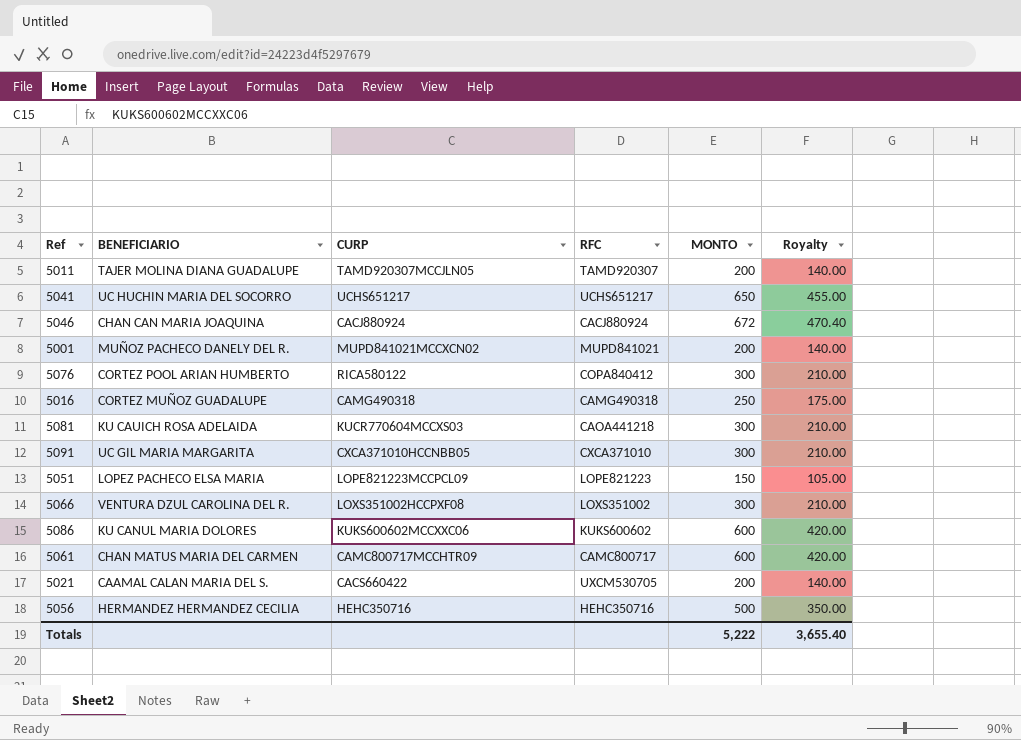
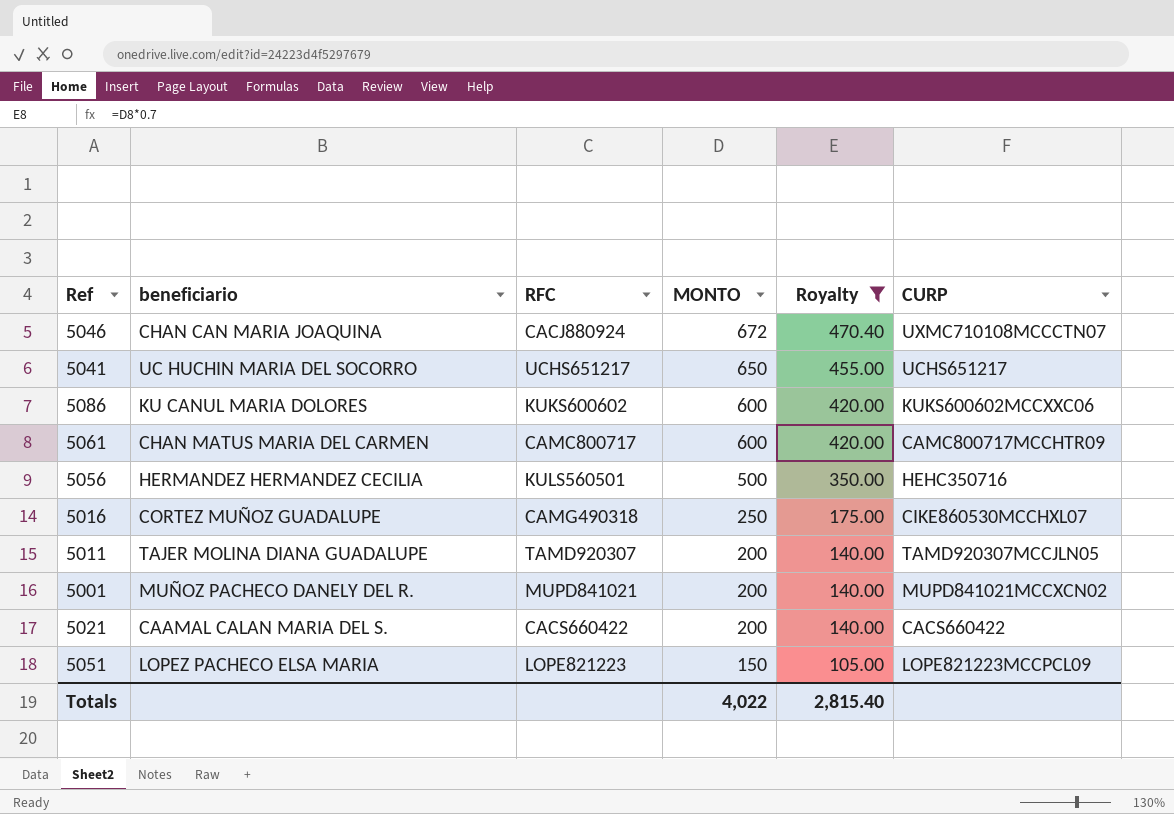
filter: none -> Royalty != 210.00
row order: none -> MONTO descending
column name: BENEFICIARIO -> beneficiario
column CURP | position: 3 -> 6
5046 | CURP: CACJ880924 -> UXMC710108MCCCTN07
5056 | RFC: HEHC350716 -> KULS560501
5016 | CURP: CAMG490318 -> CIKE860530MCCHXL07
5021 | RFC: UXCM530705 -> CACS660422
Totals | MONTO: 5,222 -> 4,022
Totals | Royalty: 3,655.40 -> 2,815.40

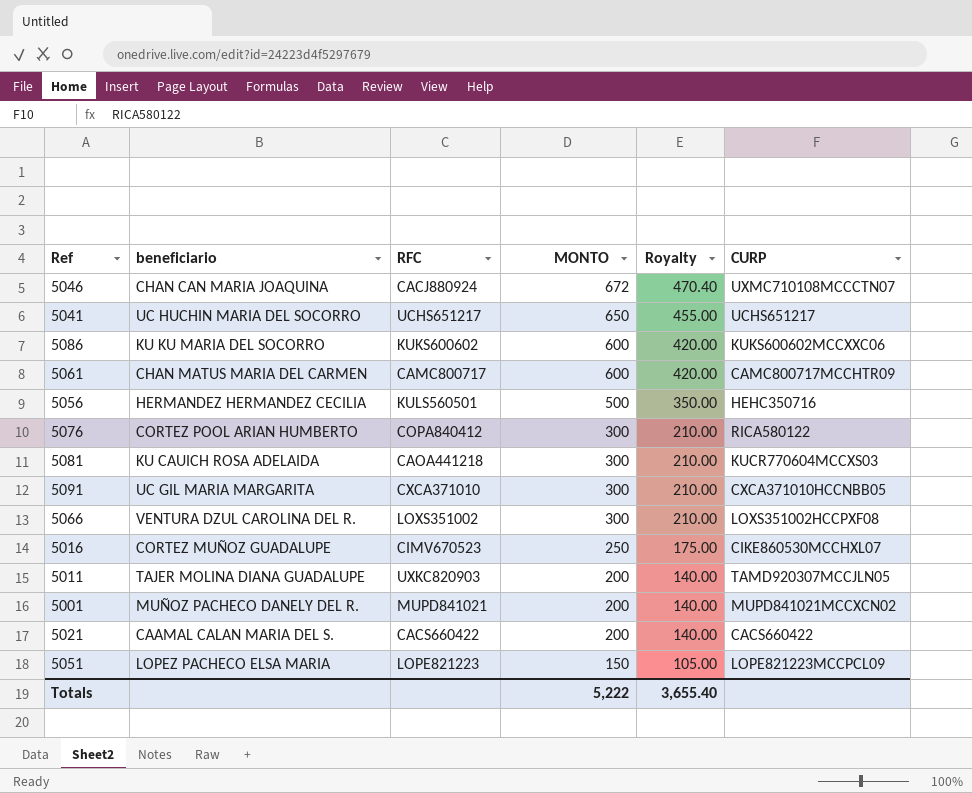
filter: Royalty != 210.00 -> none
5086 | beneficiario: KU CANUL MARIA DOLORES -> KU KU MARIA DEL SOCORRO
5016 | RFC: CAMG490318 -> CIMV670523
5011 | RFC: TAMD920307 -> UXKC820903
Totals | MONTO: 4,022 -> 5,222
Totals | Royalty: 2,815.40 -> 3,655.40

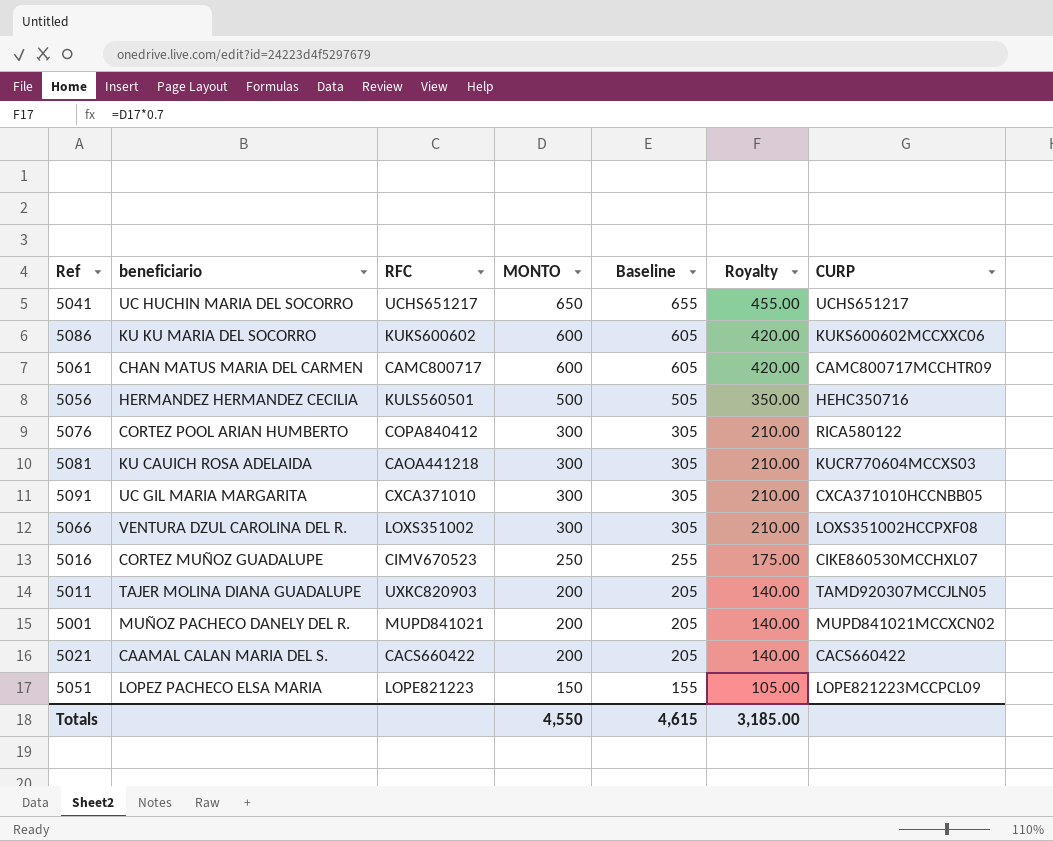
column Baseline | formula: none -> [MONTO] + 5
row 5046: CHAN CAN MARIA JOAQUINA | CACJ880924 | 672 | 470.40 | UXMC710108MCCCTN07 -> none
Totals | MONTO: 5,222 -> 4,550
Totals | Royalty: 3,655.40 -> 3,185.00

